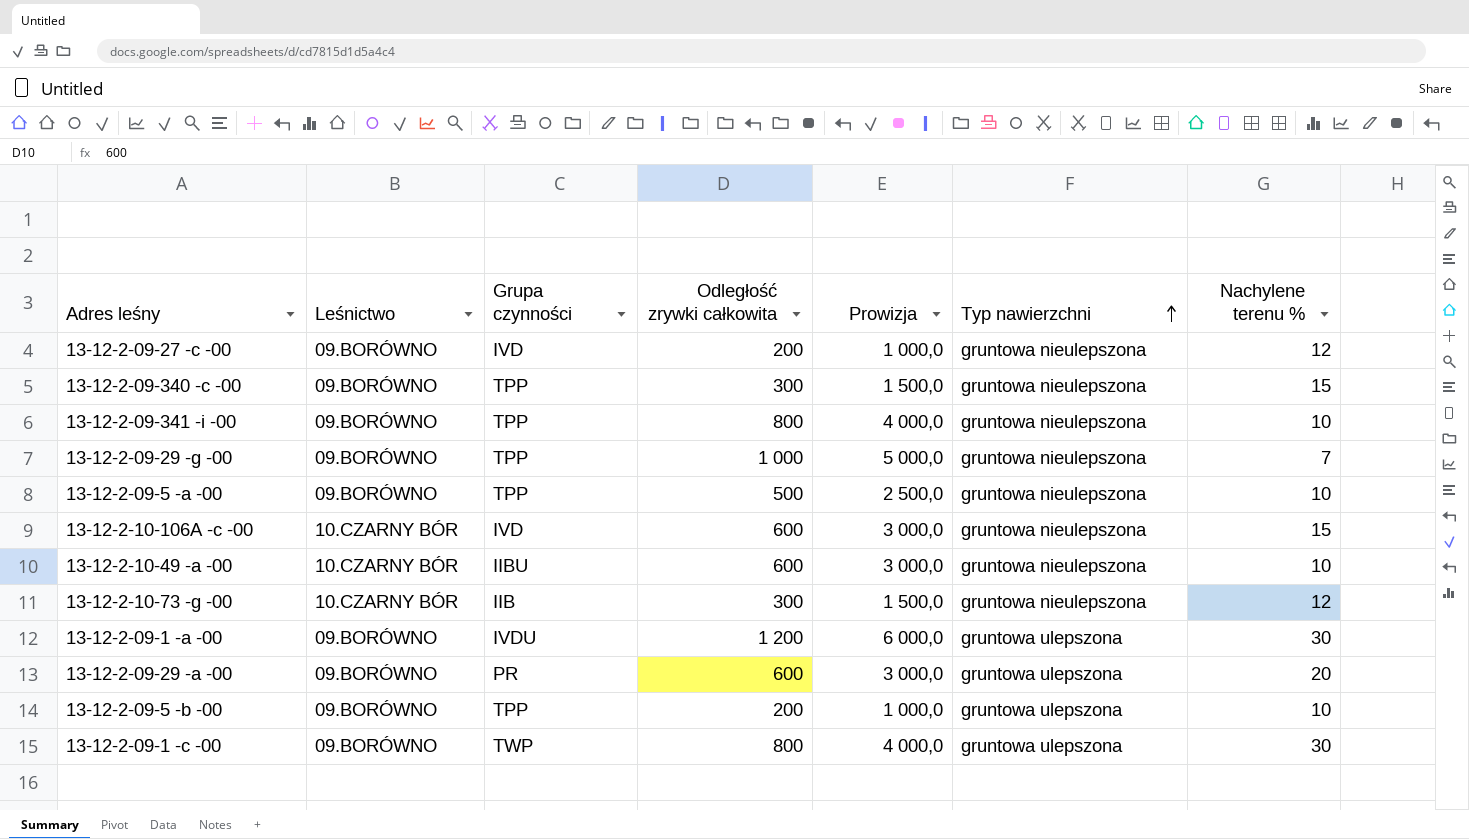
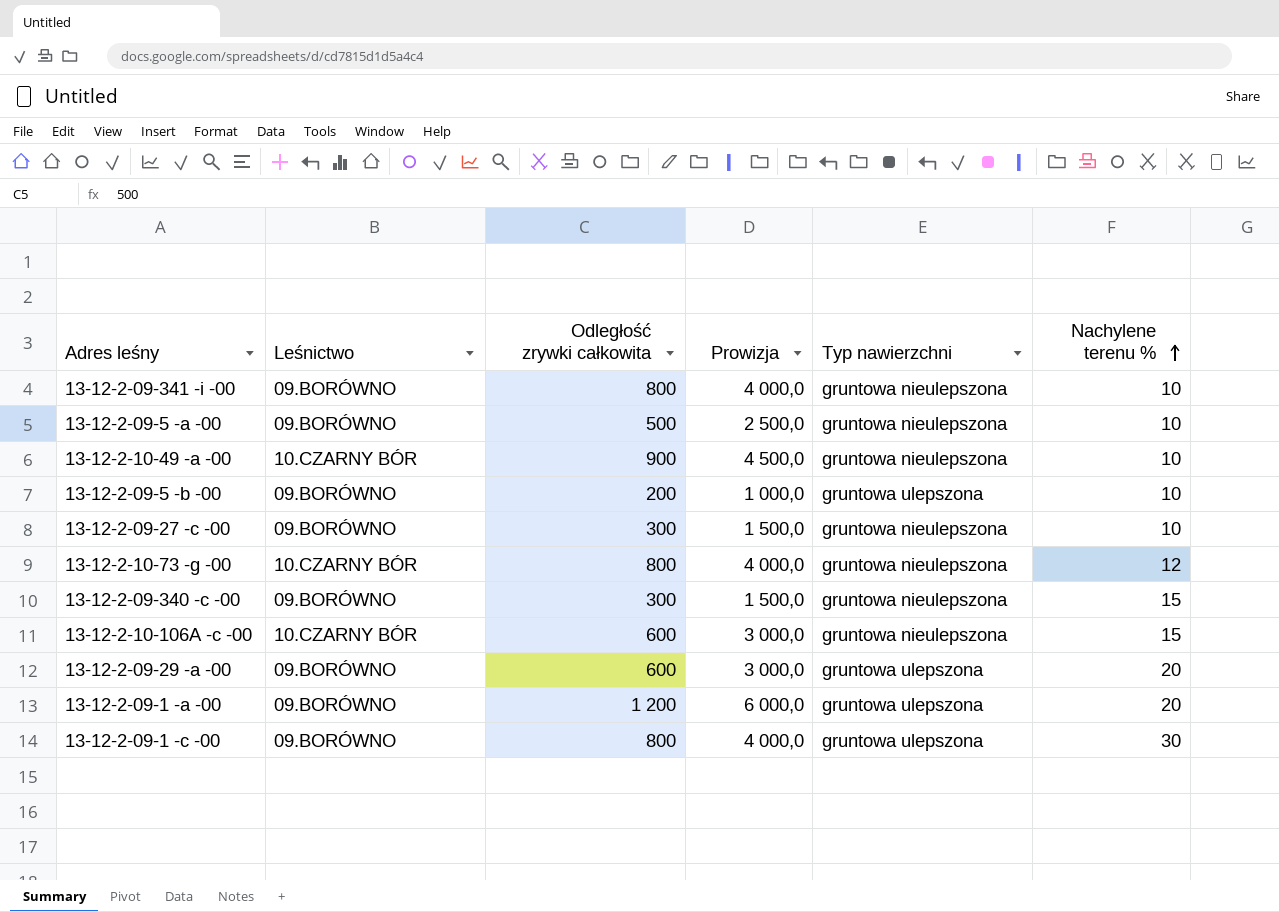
row order: Typ nawierzchni ascending -> Nachylene terenu % ascending
column Grupa czynności | position: 3 -> none
row 13-12-2-09-29 -g -00: 09.BORÓWNO | TPP | 1 000 | 5 000,0 | gruntowa nieulepszona | 7 -> none
13-12-2-10-49 -a -00 | Odległość zrywki całkowita: 600 -> 900
13-12-2-10-49 -a -00 | Prowizja: 3 000,0 -> 4 500,0
13-12-2-09-27 -c -00 | Odległość zrywki całkowita: 200 -> 300
13-12-2-09-27 -c -00 | Prowizja: 1 000,0 -> 1 500,0
13-12-2-09-27 -c -00 | Nachylene terenu %: 12 -> 10
13-12-2-10-73 -g -00 | Odległość zrywki całkowita: 300 -> 800
13-12-2-10-73 -g -00 | Prowizja: 1 500,0 -> 4 000,0
13-12-2-09-1 -a -00 | Nachylene terenu %: 30 -> 20

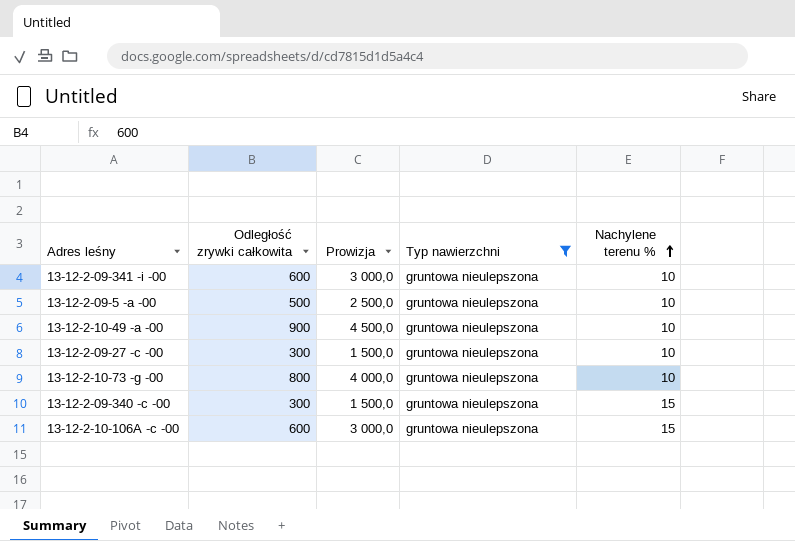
filter: none -> Typ nawierzchni = gruntowa nieulepszona
column Leśnictwo | position: 2 -> none
13-12-2-09-341 -i -00 | Odległość zrywki całkowita: 800 -> 600
13-12-2-09-341 -i -00 | Prowizja: 4 000,0 -> 3 000,0
13-12-2-10-73 -g -00 | Nachylene terenu %: 12 -> 10

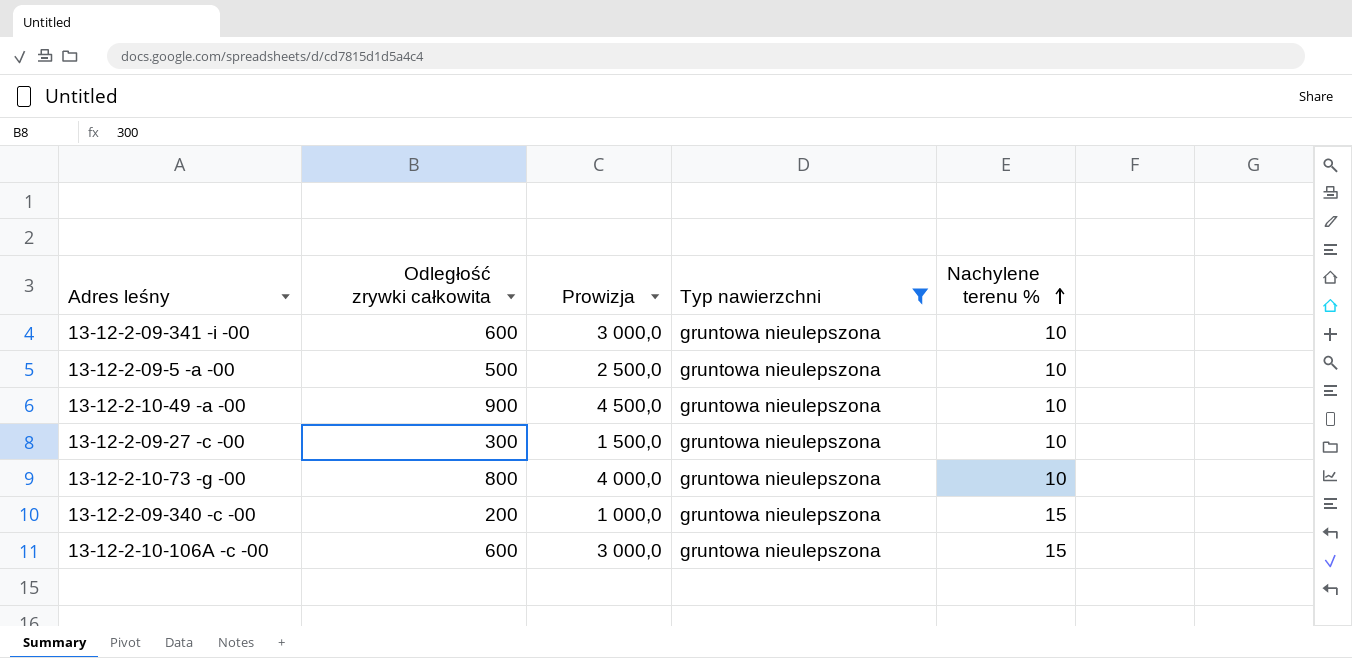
13-12-2-09-340 -c -00 | Odległość zrywki całkowita: 300 -> 200
13-12-2-09-340 -c -00 | Prowizja: 1 500,0 -> 1 000,0

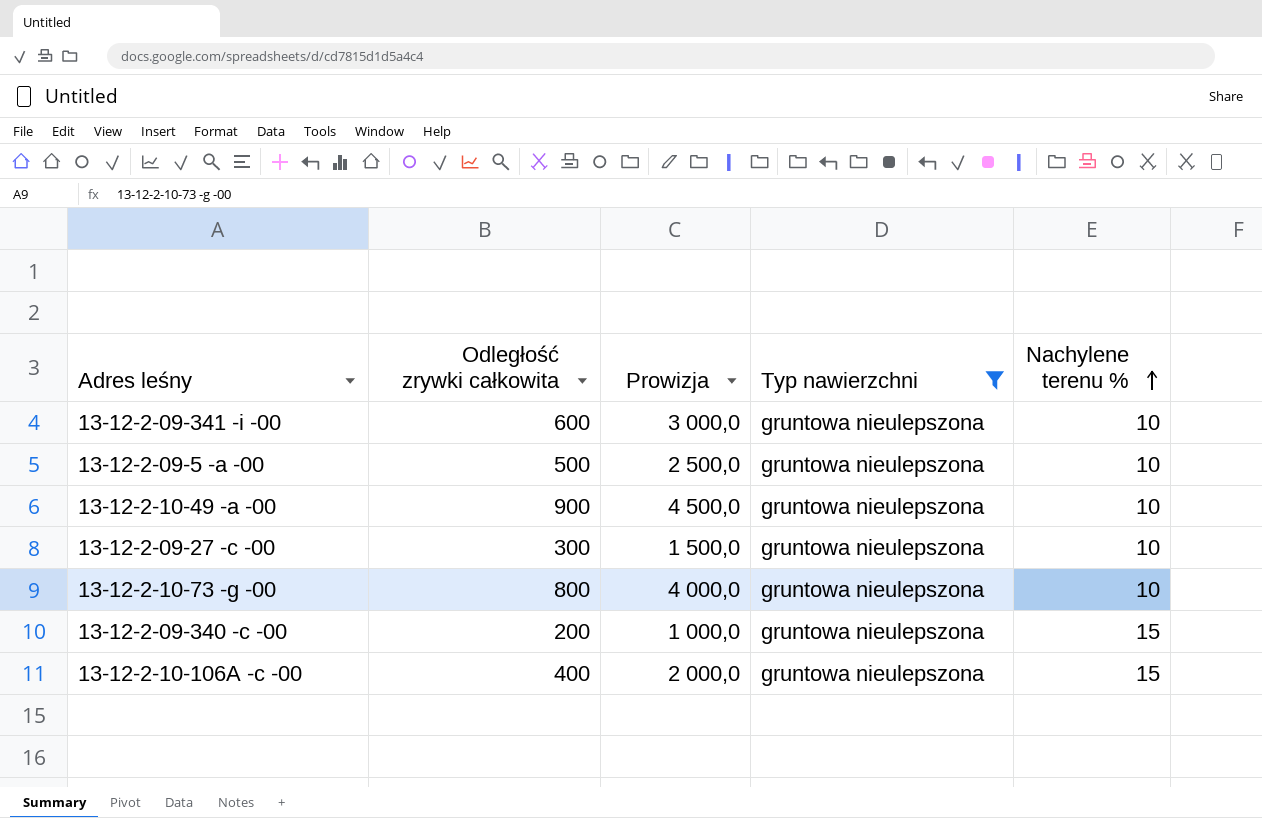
13-12-2-10-106A -c -00 | Odległość zrywki całkowita: 600 -> 400
13-12-2-10-106A -c -00 | Prowizja: 3 000,0 -> 2 000,0

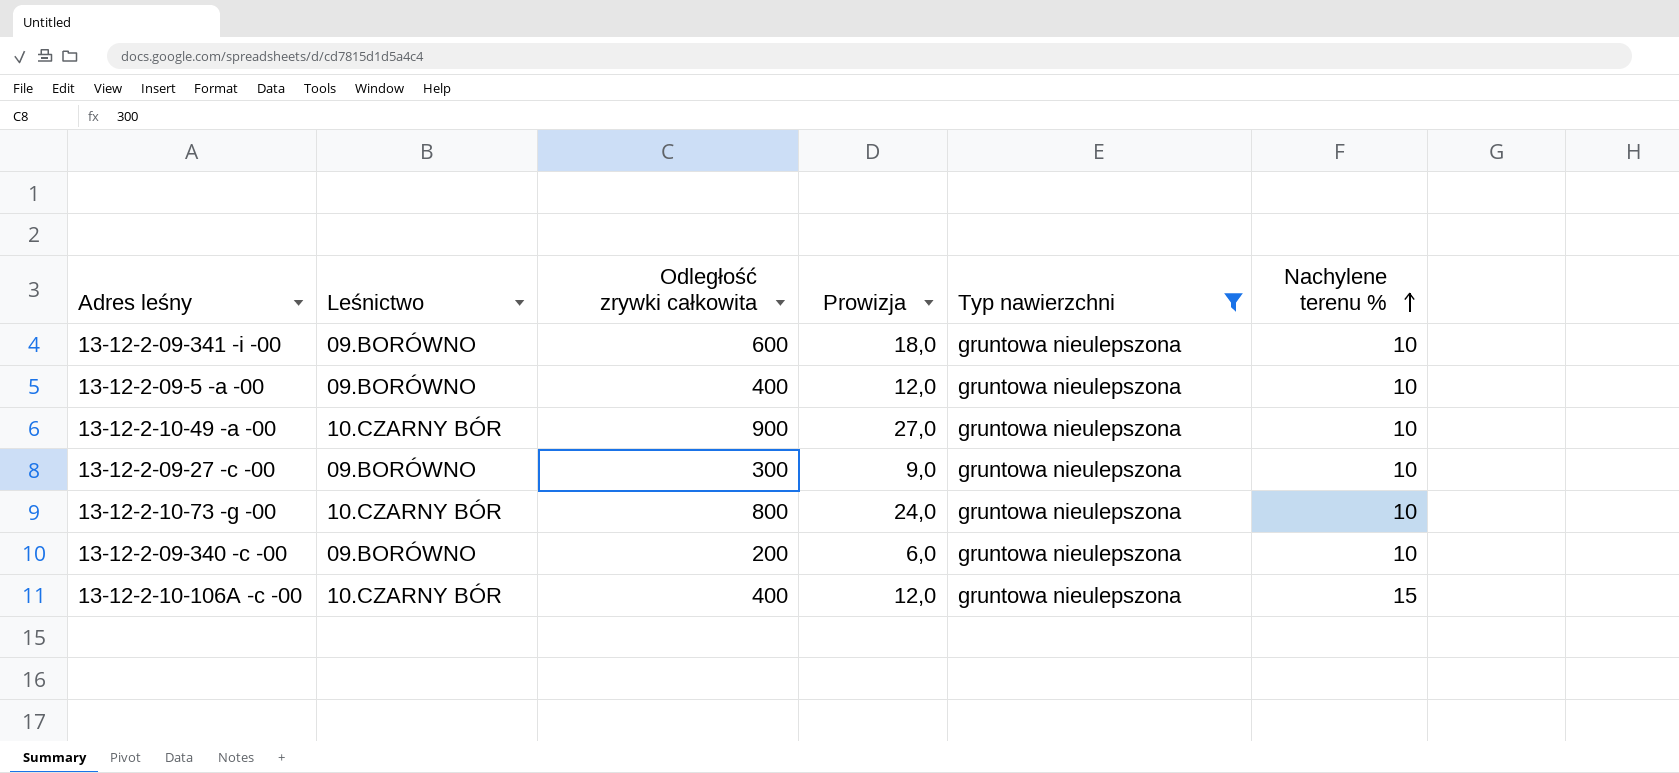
column Leśnictwo | position: none -> 2
column Prowizja | formula: [Odległość zrywki całkowita] * 5 -> [Odległość zrywki całkowita] * 0,03
13-12-2-09-5 -a -00 | Odległość zrywki całkowita: 500 -> 400
13-12-2-09-340 -c -00 | Nachylene terenu %: 15 -> 10

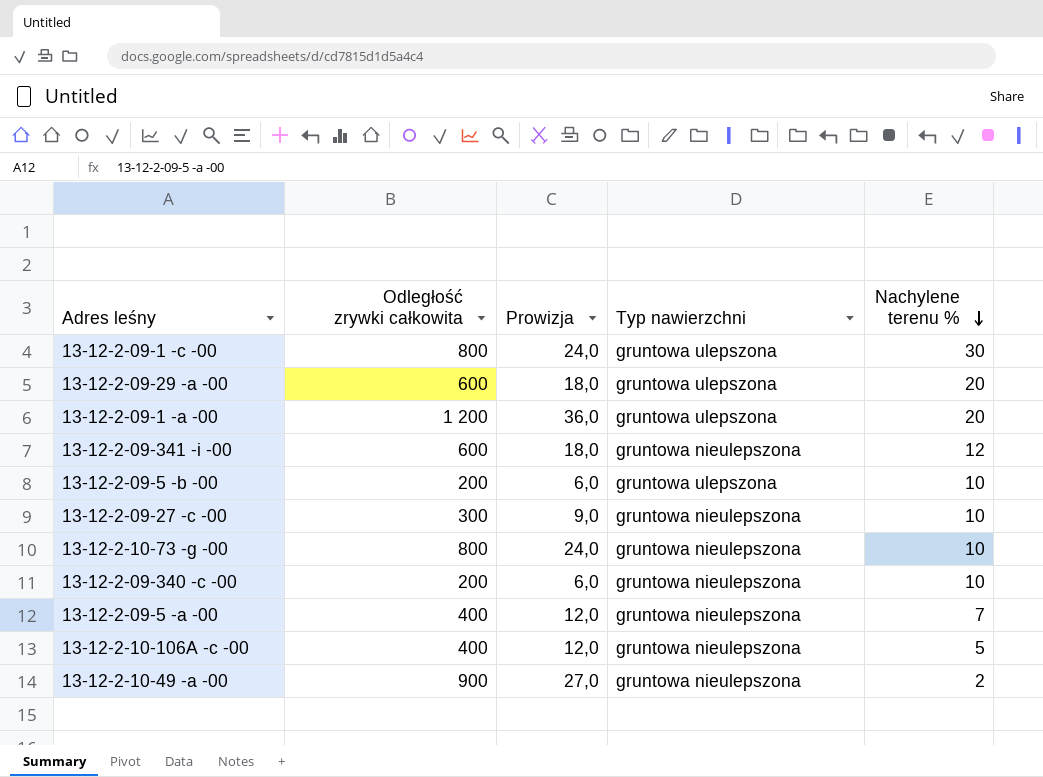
filter: Typ nawierzchni = gruntowa nieulepszona -> none
row order: Nachylene terenu % ascending -> Nachylene terenu % descending
column Leśnictwo | position: 2 -> none
13-12-2-09-341 -i -00 | Nachylene terenu %: 10 -> 12
13-12-2-09-5 -a -00 | Nachylene terenu %: 10 -> 7
13-12-2-10-106A -c -00 | Nachylene terenu %: 15 -> 5
13-12-2-10-49 -a -00 | Nachylene terenu %: 10 -> 2

